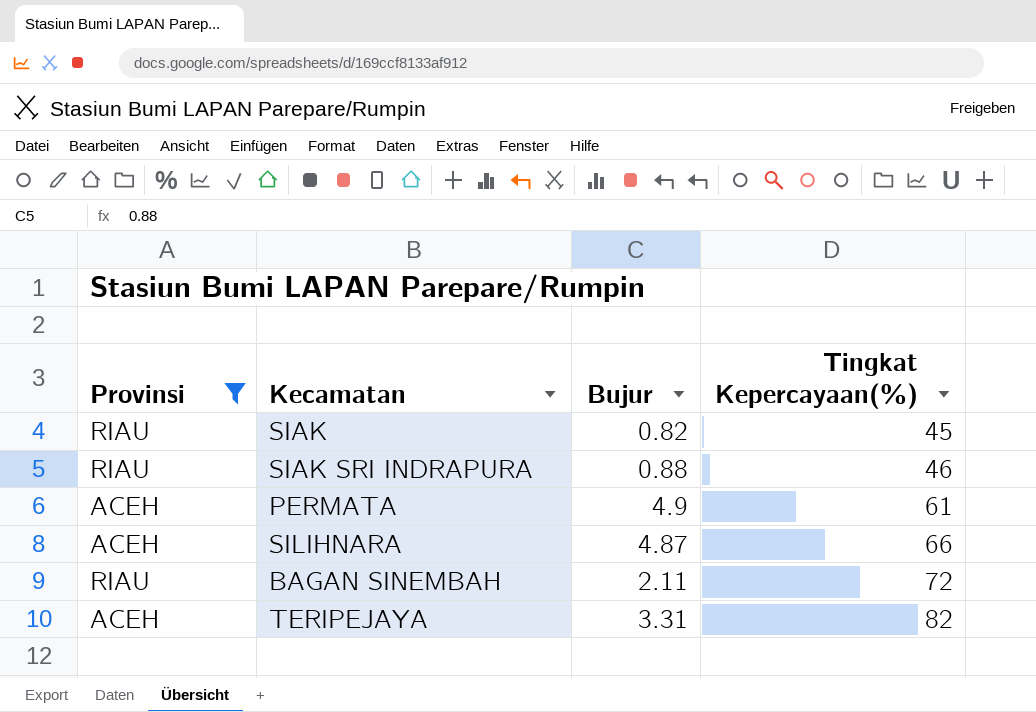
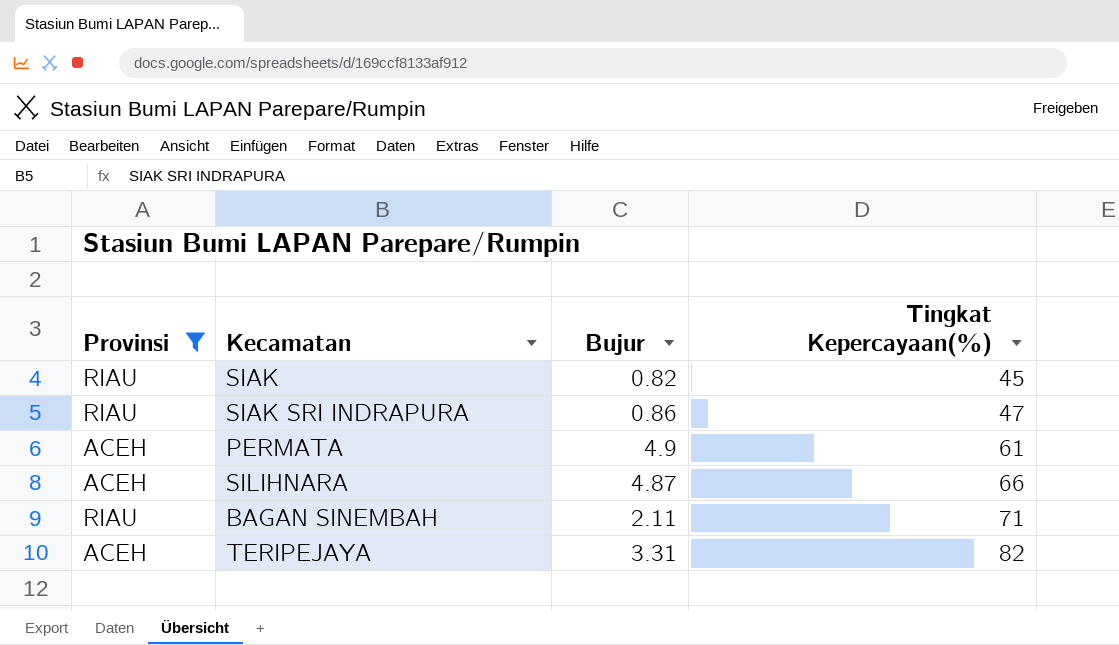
SIAK SRI INDRAPURA | Bujur: 0.88 -> 0.86
SIAK SRI INDRAPURA | Tingkat Kepercayaan(%): 46 -> 47
BAGAN SINEMBAH | Tingkat Kepercayaan(%): 72 -> 71

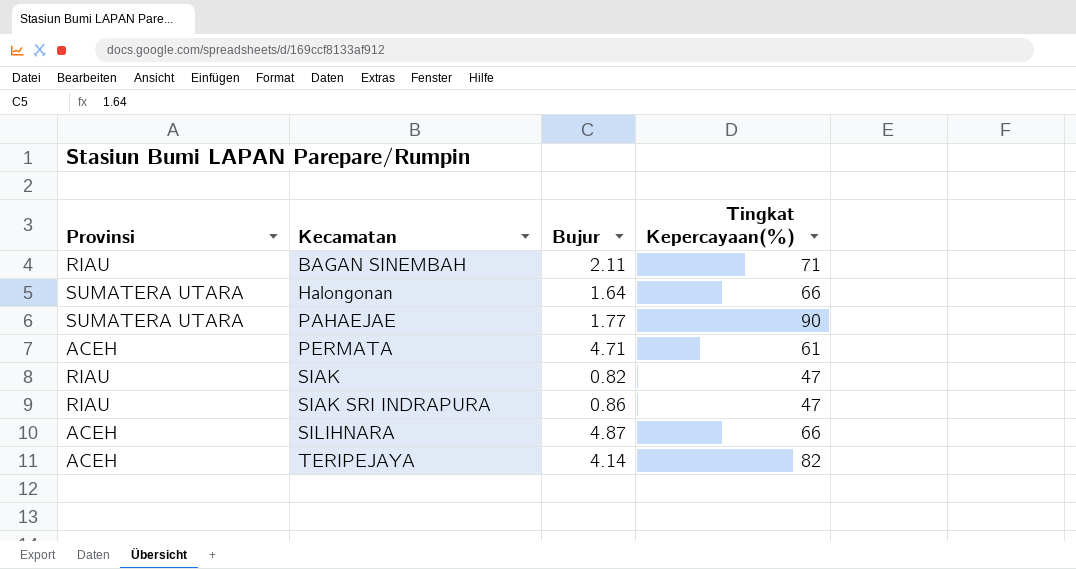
filter: Provinsi != SUMATERA UTARA -> none
row order: Tingkat Kepercayaan(%) ascending -> Kecamatan ascending
PERMATA | Bujur: 4.9 -> 4.71
SIAK | Tingkat Kepercayaan(%): 45 -> 47
TERIPEJAYA | Bujur: 3.31 -> 4.14

